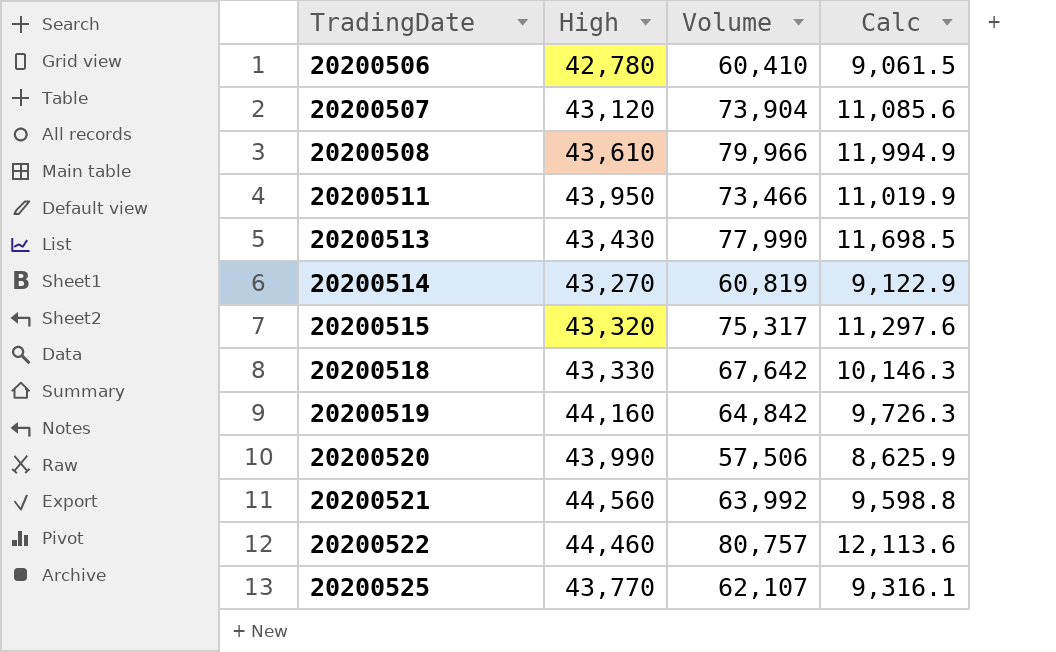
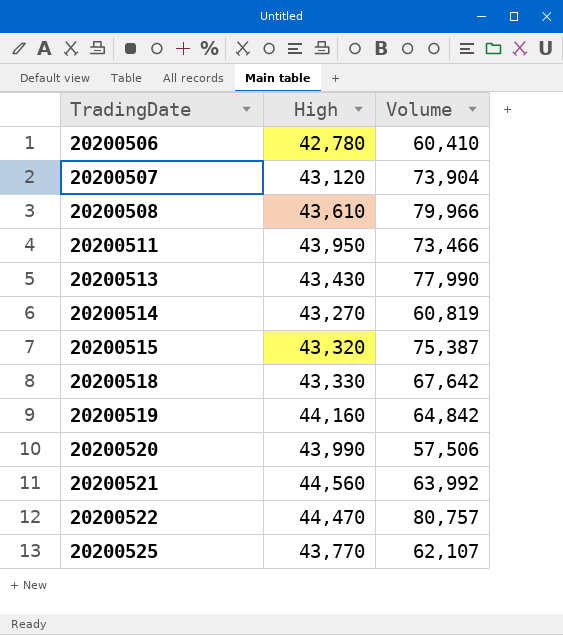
column Calc | formula: [Volume] * 0.15 -> none
20200515 | Volume: 75,317 -> 75,387
20200522 | High: 44,460 -> 44,470

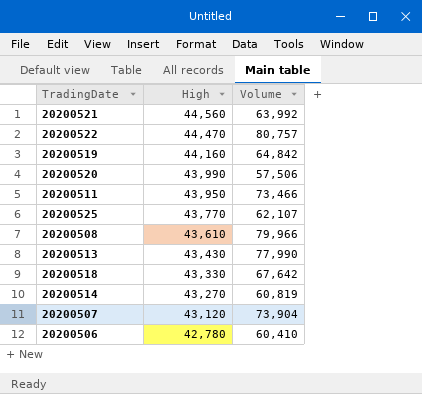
row order: TradingDate ascending -> High descending
row 20200515: 43,320 | 75,387 -> none

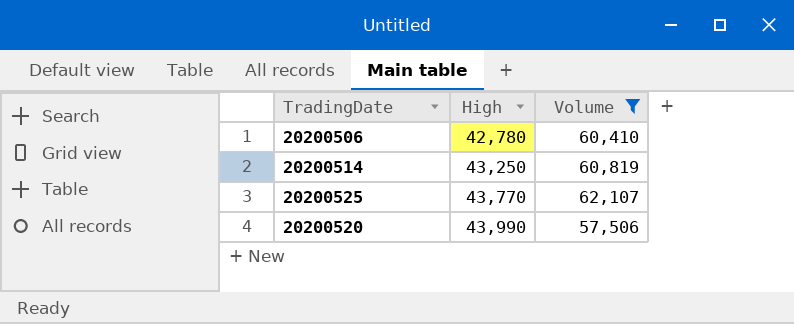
filter: none -> Volume <= 62,107
row order: High descending -> High ascending
20200514 | High: 43,270 -> 43,250

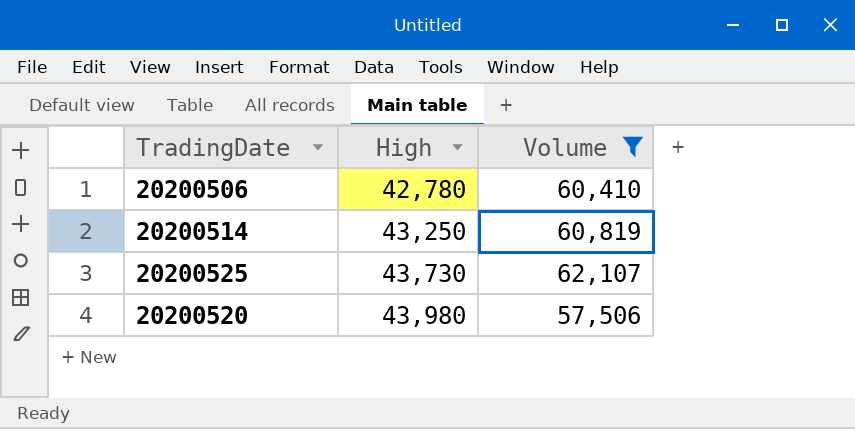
20200525 | High: 43,770 -> 43,730
20200520 | High: 43,990 -> 43,980

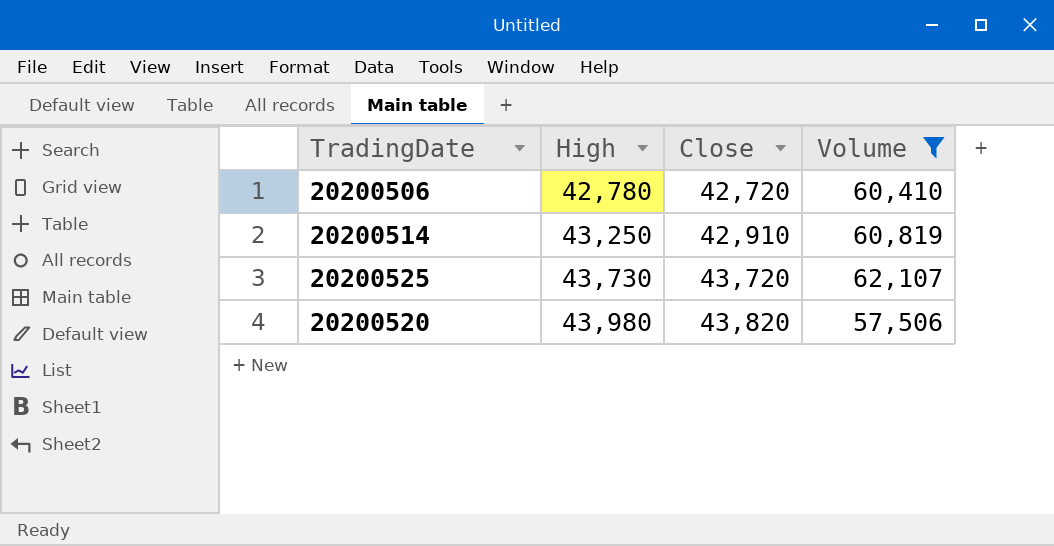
column Close | position: none -> 3

